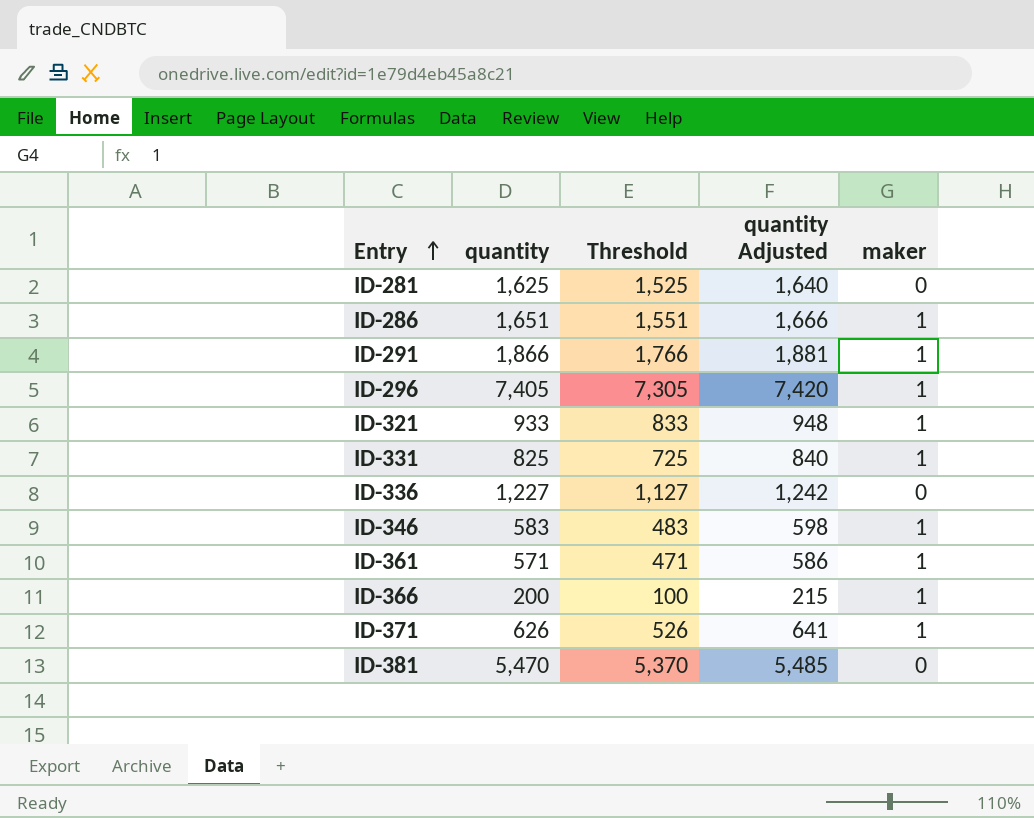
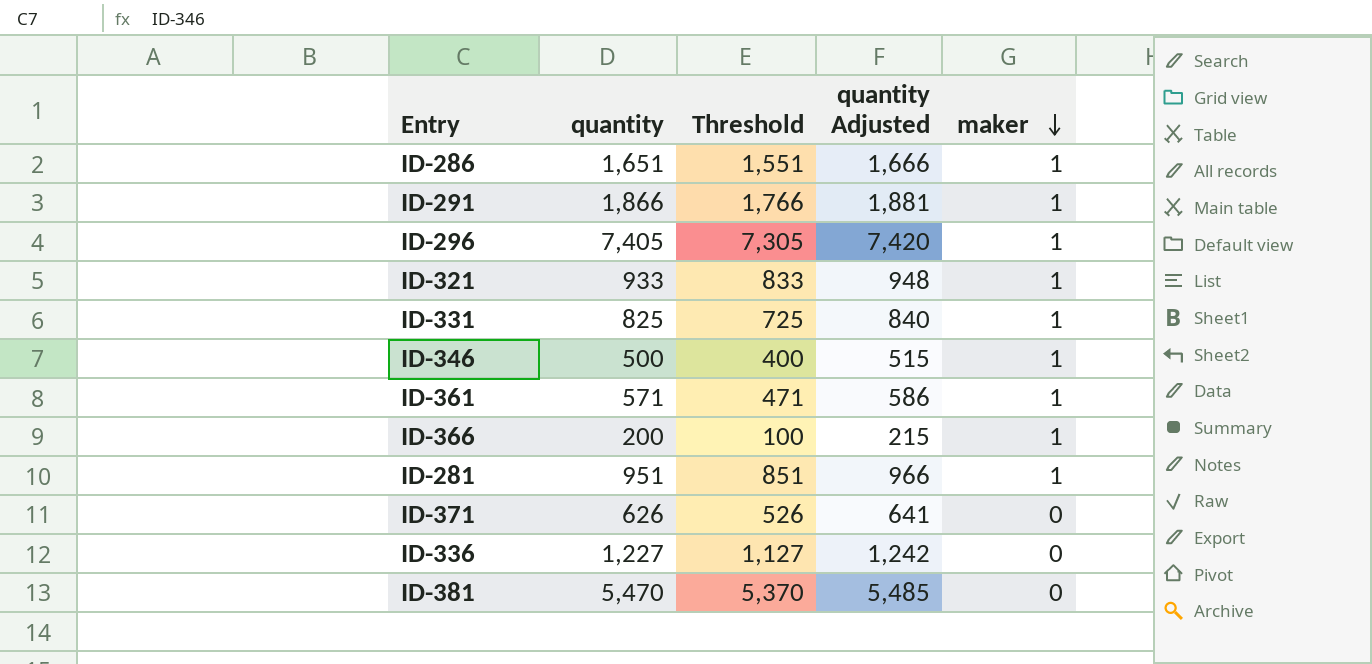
row order: Entry ascending -> maker descending
ID-346 | quantity: 583 -> 500
ID-346 | Threshold: 483 -> 400
ID-346 | quantity Adjusted: 598 -> 515
ID-281 | quantity: 1,625 -> 951
ID-281 | Threshold: 1,525 -> 851
ID-281 | quantity Adjusted: 1,640 -> 966
ID-281 | maker: 0 -> 1
ID-371 | maker: 1 -> 0

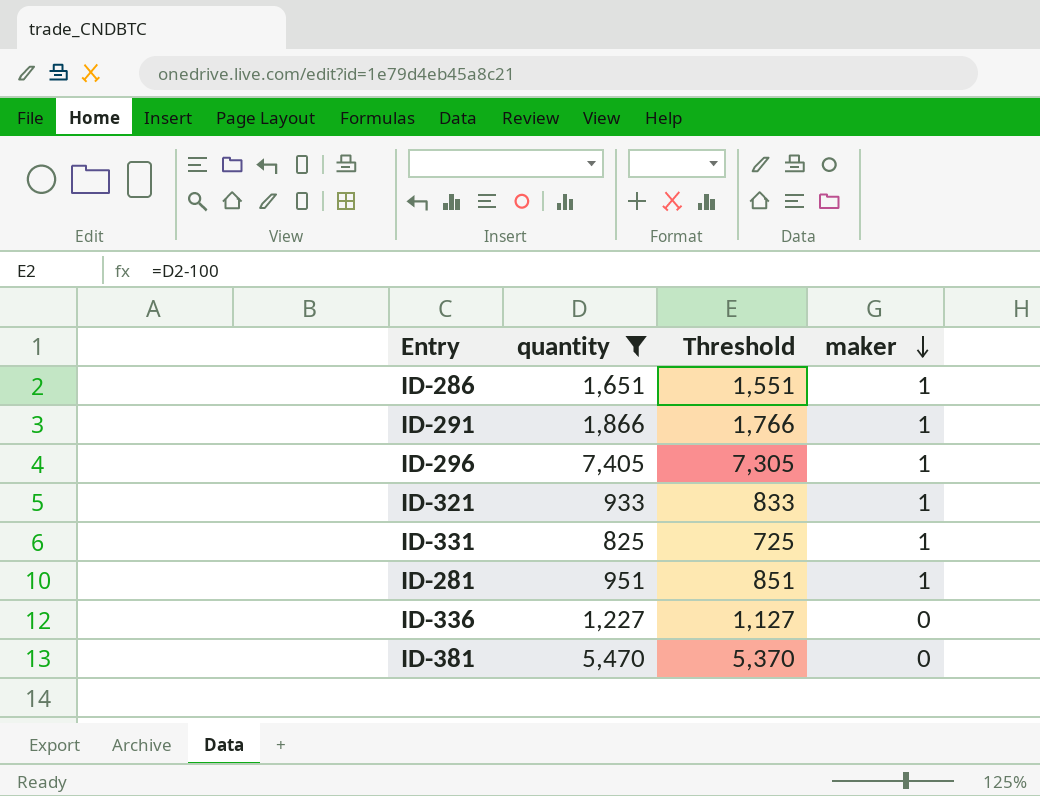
filter: none -> quantity >= 825
column quantity Adjusted | formula: [quantity] + 15 -> none

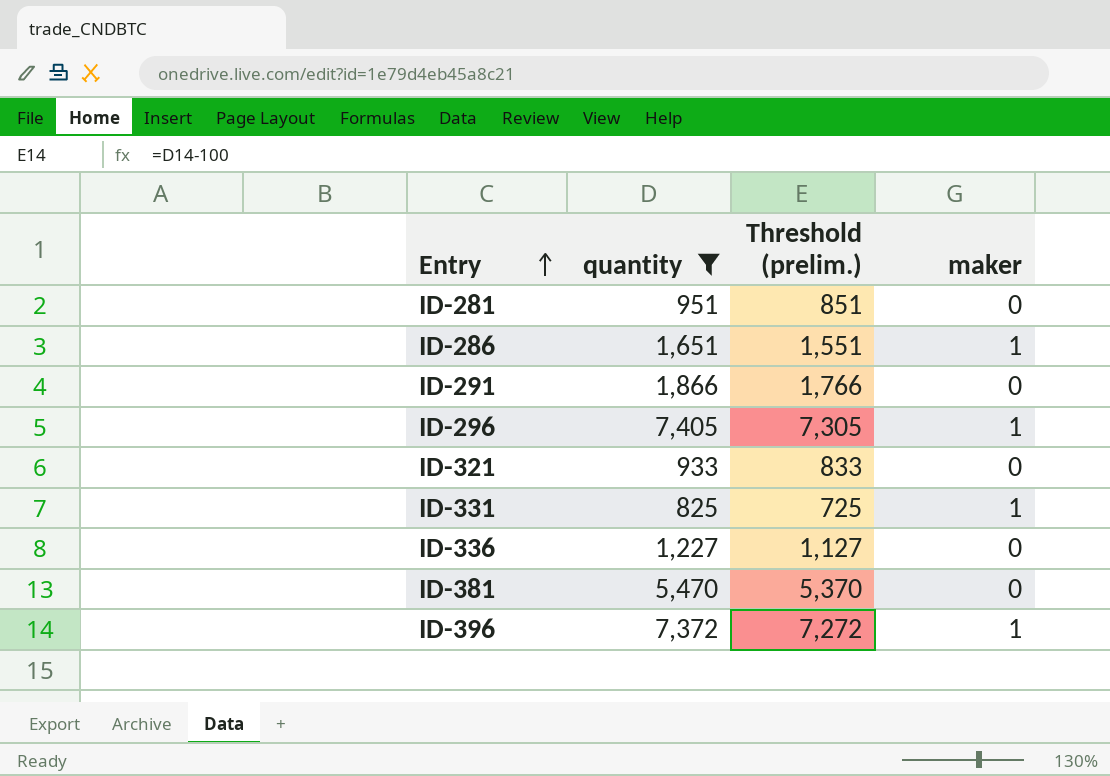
row order: maker descending -> Entry ascending
column name: Threshold -> Threshold (prelim.)
ID-281 | maker: 1 -> 0
ID-291 | maker: 1 -> 0
ID-321 | maker: 1 -> 0
row ID-396: none -> 7,372 | 7,272 | 1

